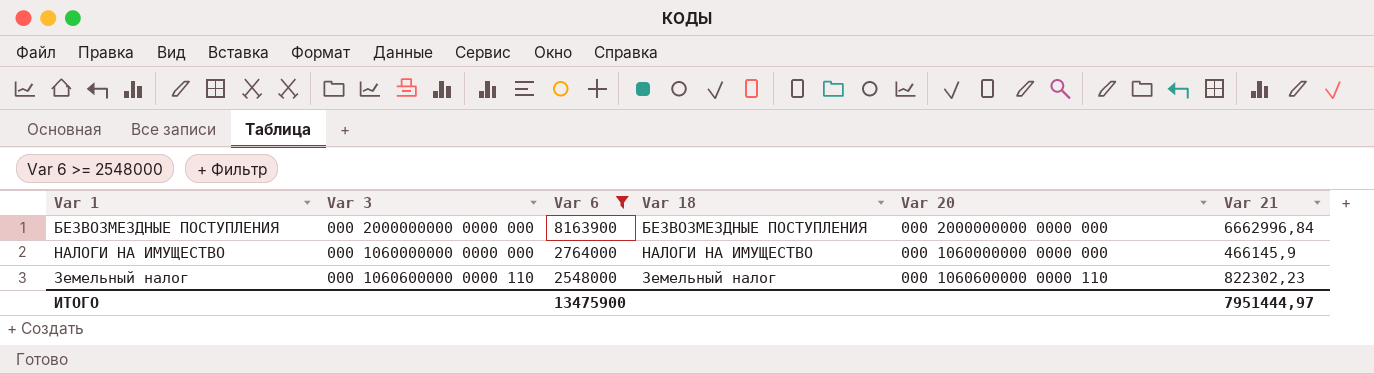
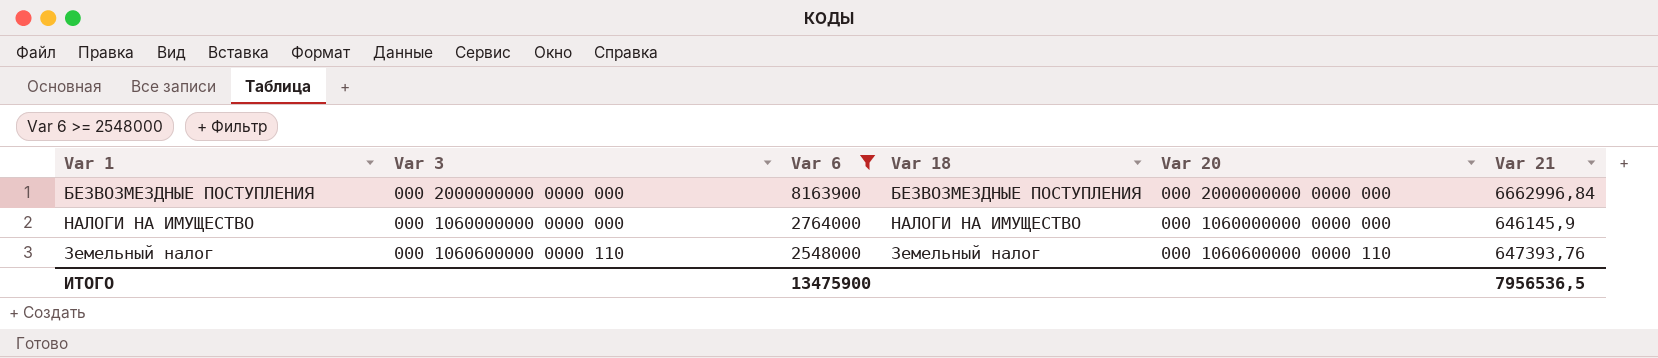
НАЛОГИ НА ИМУЩЕСТВО | Var 21: 466145,9 -> 646145,9
Земельный налог | Var 21: 822302,23 -> 647393,76
ИТОГО | Var 21: 7951444,97 -> 7956536,5

